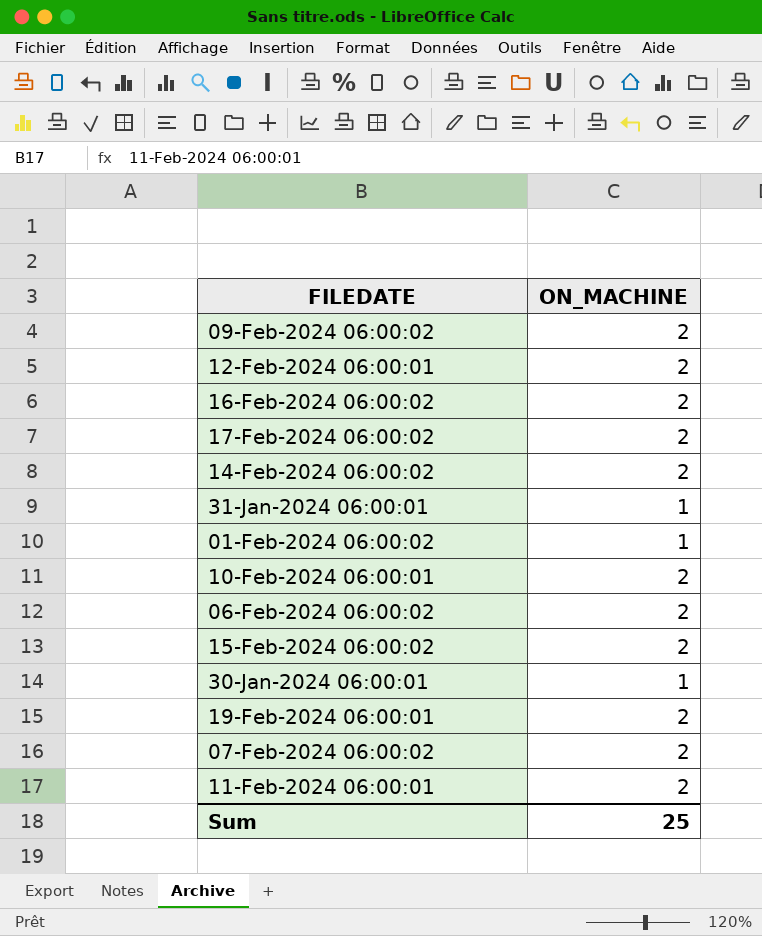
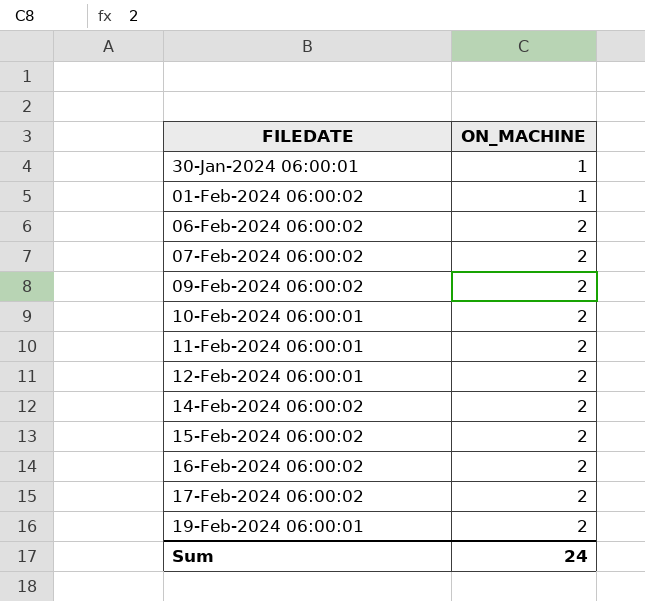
row order: none -> FILEDATE ascending
row 31-Jan-2024 06:00:01: 1 -> none
Sum | ON_MACHINE: 25 -> 24

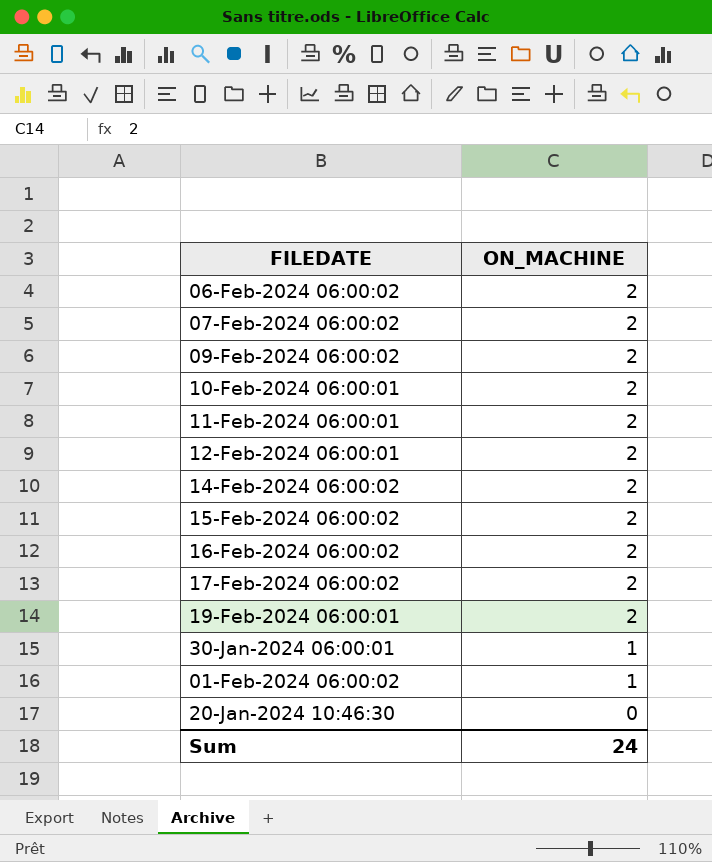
row order: FILEDATE ascending -> ON_MACHINE descending
row 20-Jan-2024 10:46:30: none -> 0

